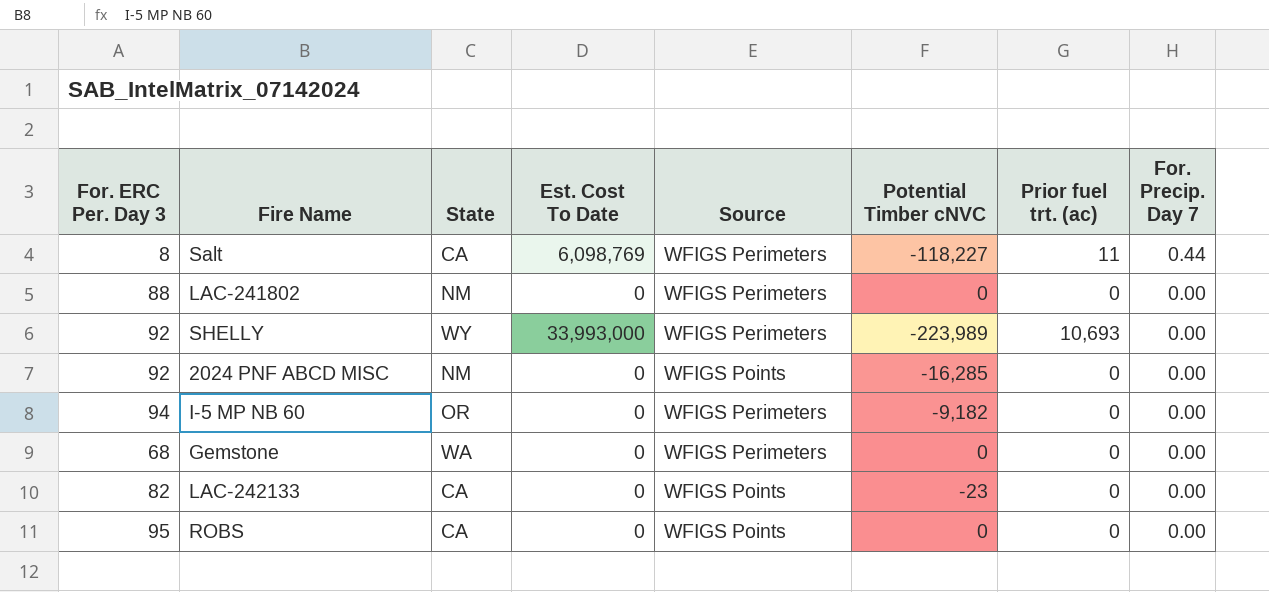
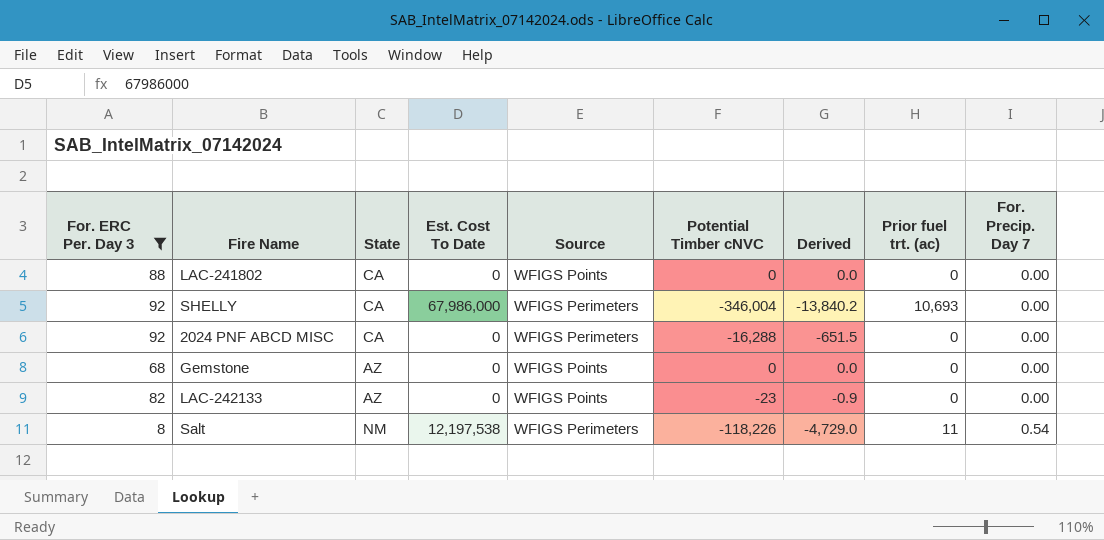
filter: none -> For. ERC Per. Day 3 <= 92
row order: For. Precip. Day 7 descending -> For. Precip. Day 7 ascending
column Derived | formula: none -> [Potential Timber cNVC] * 0.04
LAC-241802 | State: NM -> CA
LAC-241802 | Source: WFIGS Perimeters -> WFIGS Points
SHELLY | State: WY -> CA
SHELLY | Est. Cost To Date: 33,993,000 -> 67,986,000
SHELLY | Potential Timber cNVC: -223,989 -> -346,004
2024 PNF ABCD MISC | State: NM -> CA
2024 PNF ABCD MISC | Source: WFIGS Points -> WFIGS Perimeters
2024 PNF ABCD MISC | Potential Timber cNVC: -16,285 -> -16,288
Gemstone | State: WA -> AZ
Gemstone | Source: WFIGS Perimeters -> WFIGS Points
LAC-242133 | State: CA -> AZ
Salt | State: CA -> NM
Salt | Est. Cost To Date: 6,098,769 -> 12,197,538
Salt | Potential Timber cNVC: -118,227 -> -118,226
Salt | For. Precip. Day 7: 0.44 -> 0.54

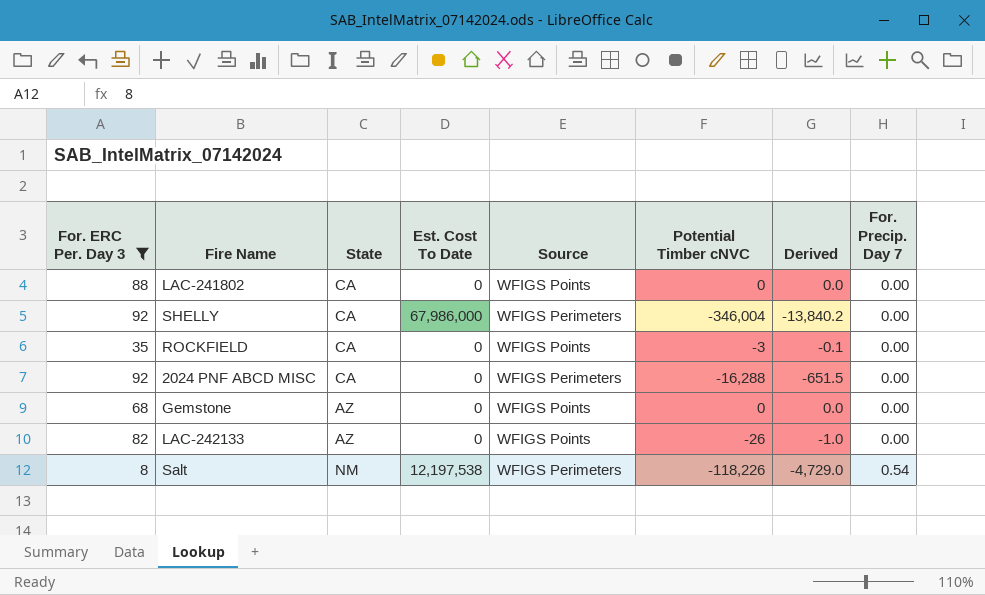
column Prior fuel trt. (ac) | position: 8 -> none
row ROCKFIELD: none -> 35 | CA | 0 | WFIGS Points | -3 | -0.1 | 0.00
LAC-242133 | Potential Timber cNVC: -23 -> -26
LAC-242133 | Derived: -0.9 -> -1.0

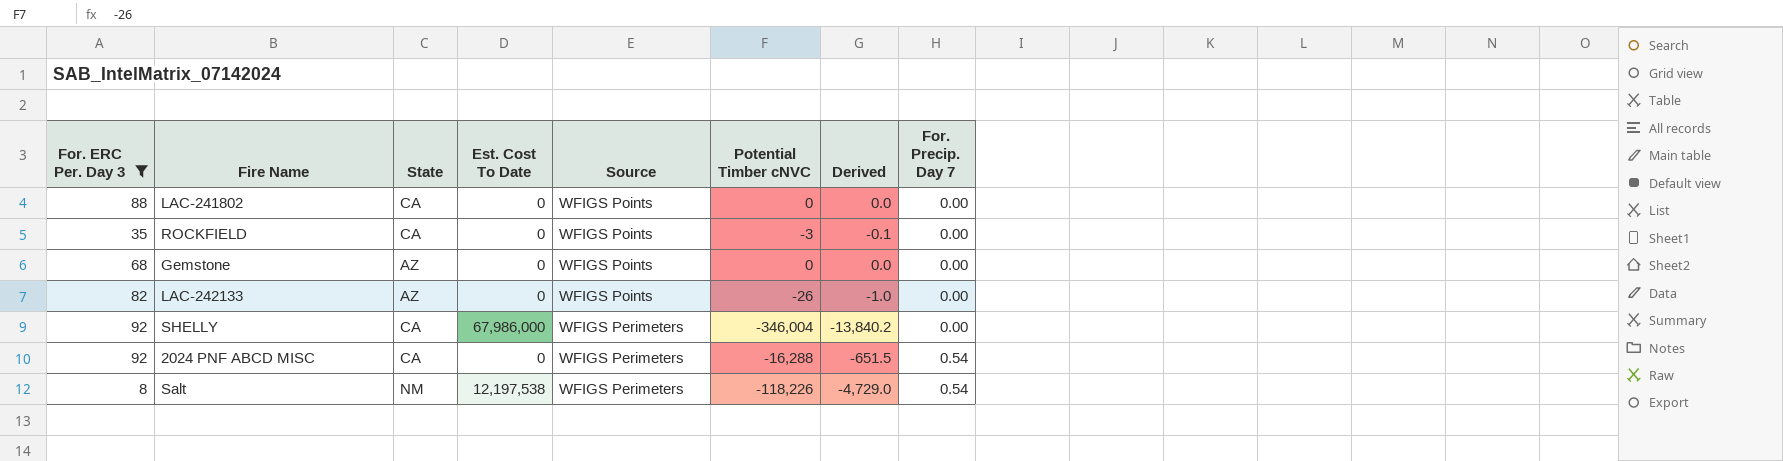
row order: For. Precip. Day 7 ascending -> Source descending
2024 PNF ABCD MISC | For. Precip. Day 7: 0.00 -> 0.54

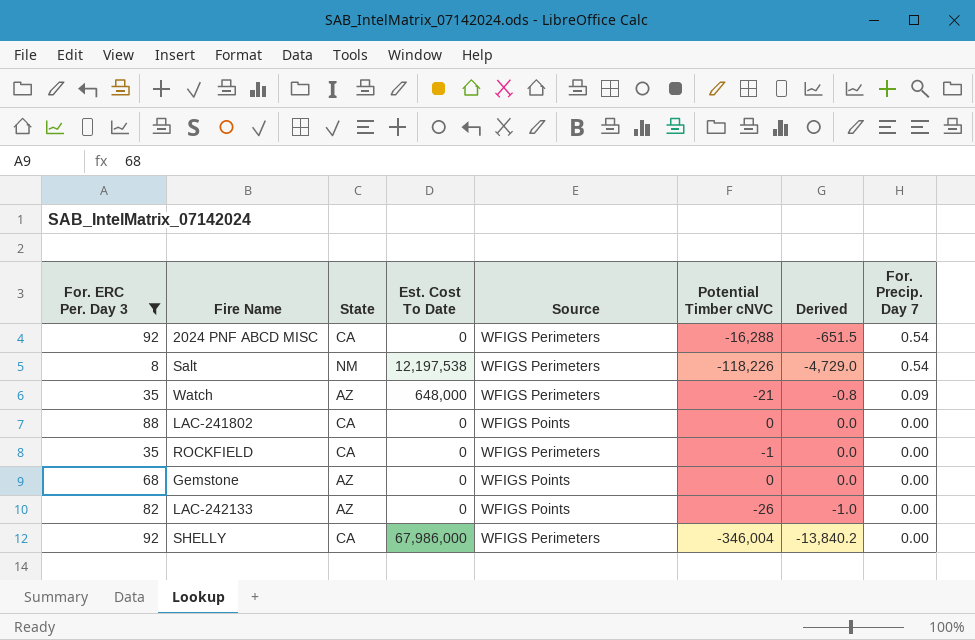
row order: Source descending -> For. Precip. Day 7 descending
row Watch: none -> 35 | AZ | 648,000 | WFIGS Perimeters | -21 | -0.8 | 0.09
ROCKFIELD | Source: WFIGS Points -> WFIGS Perimeters
ROCKFIELD | Potential Timber cNVC: -3 -> -1
ROCKFIELD | Derived: -0.1 -> 0.0

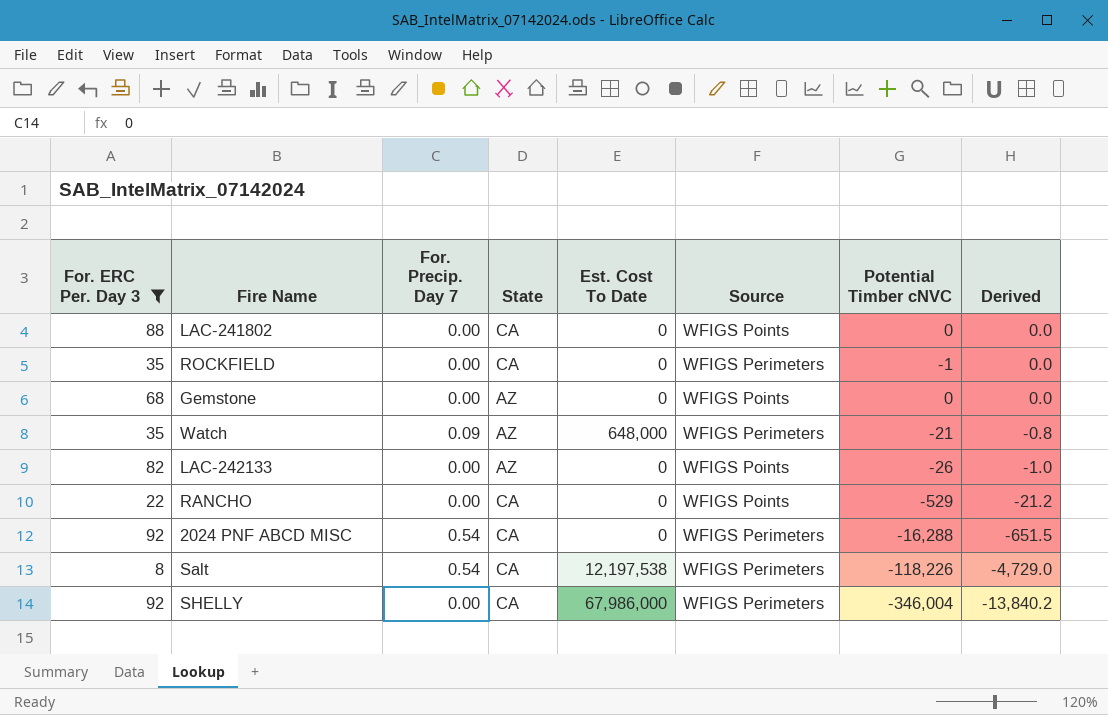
row order: For. Precip. Day 7 descending -> Derived descending
column For. Precip. Day 7 | position: 8 -> 3
row RANCHO: none -> 22 | 0.00 | CA | 0 | WFIGS Points | -529 | -21.2
Salt | State: NM -> CA

